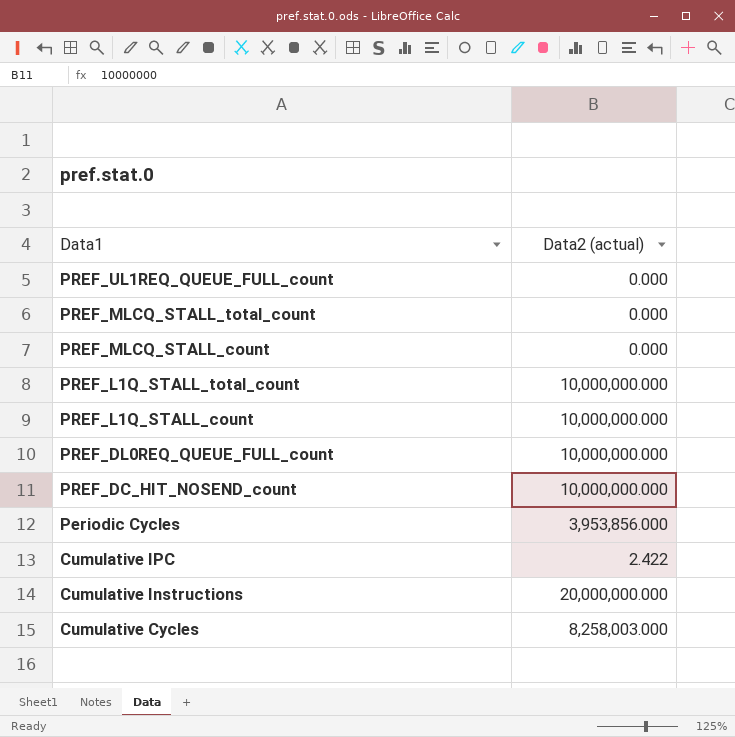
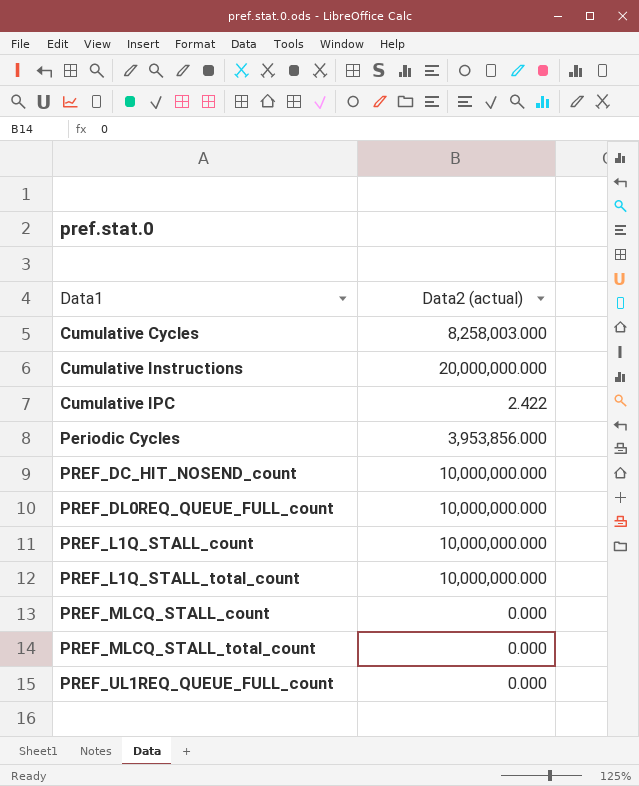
row order: Data1 descending -> Data1 ascending

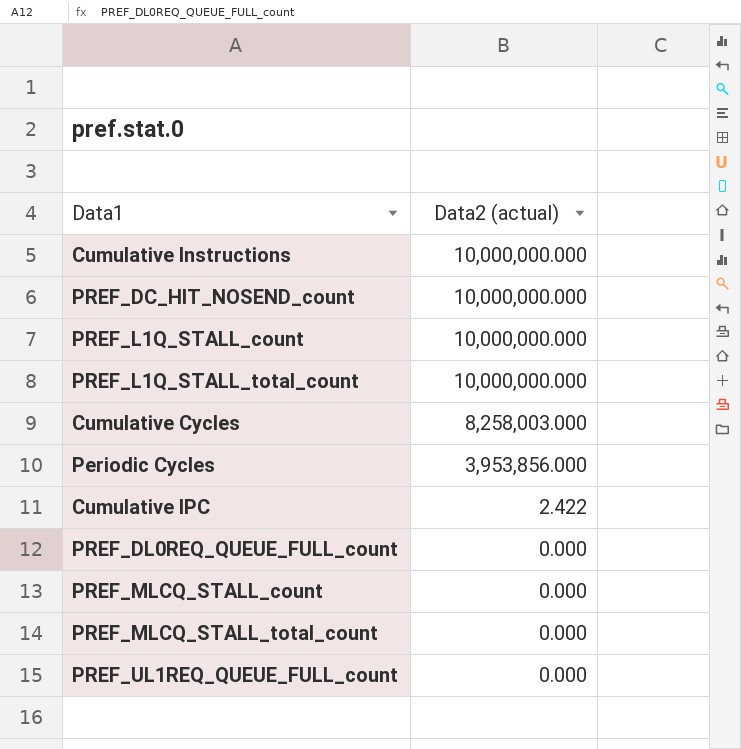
row order: Data1 ascending -> Data2 (actual) descending
Cumulative Instructions | Data2 (actual): 20,000,000.000 -> 10,000,000.000
PREF_DL0REQ_QUEUE_FULL_count | Data2 (actual): 10,000,000.000 -> 0.000

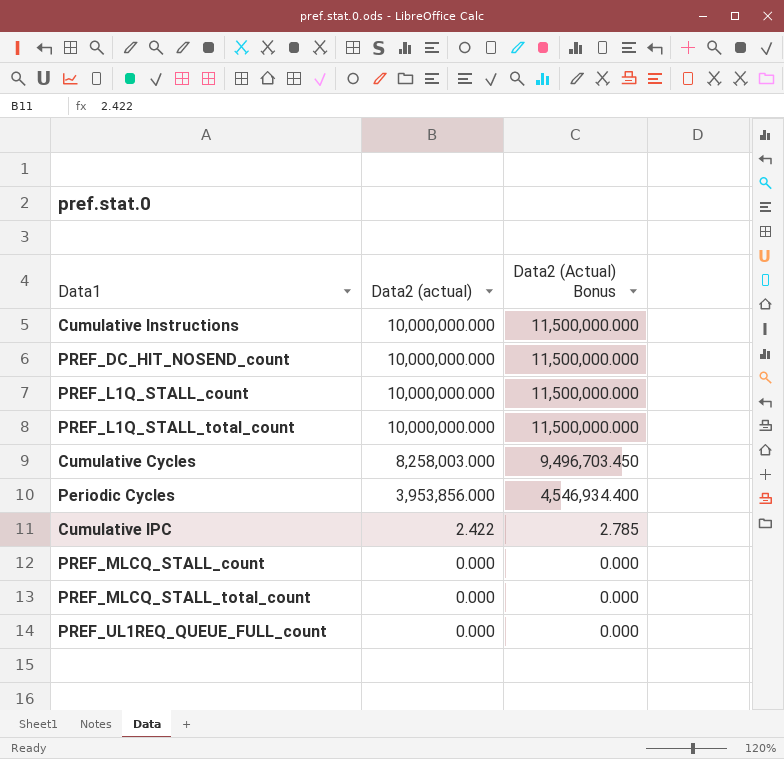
column Data2 (Actual) Bonus | formula: none -> [Data2 (actual)] * 1.15
row PREF_DL0REQ_QUEUE_FULL_count: 0.000 -> none

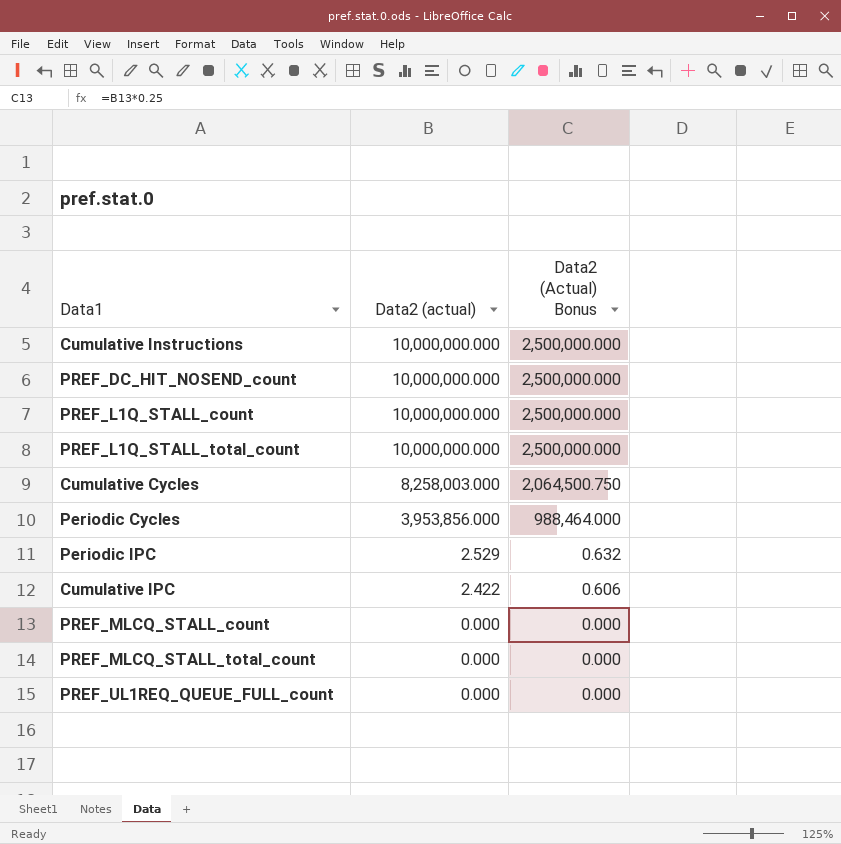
column Data2 (Actual) Bonus | formula: [Data2 (actual)] * 1.15 -> [Data2 (actual)] * 0.25
row Periodic IPC: none -> 2.529 | 0.632

